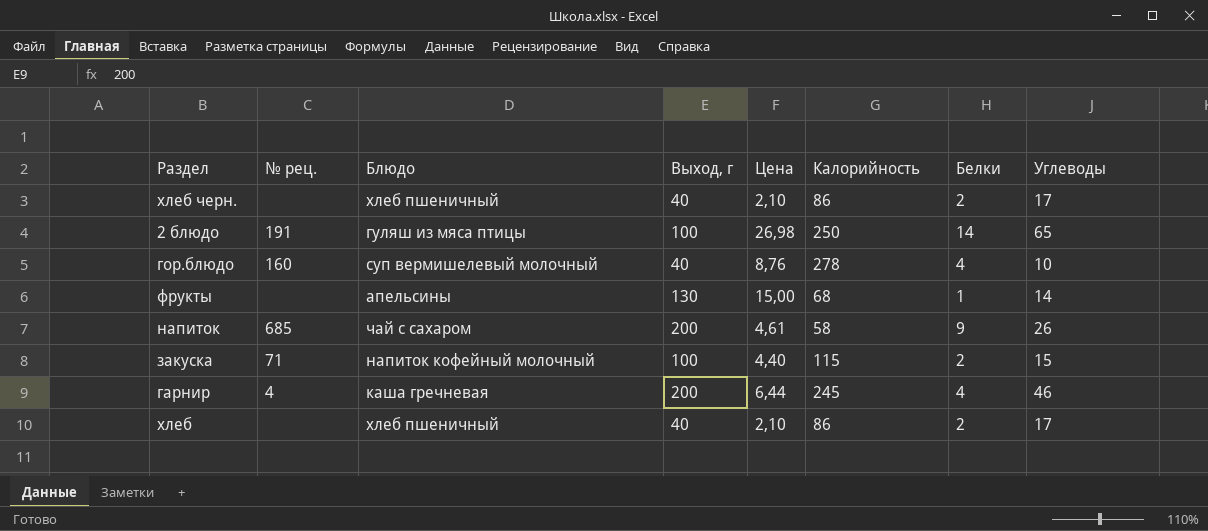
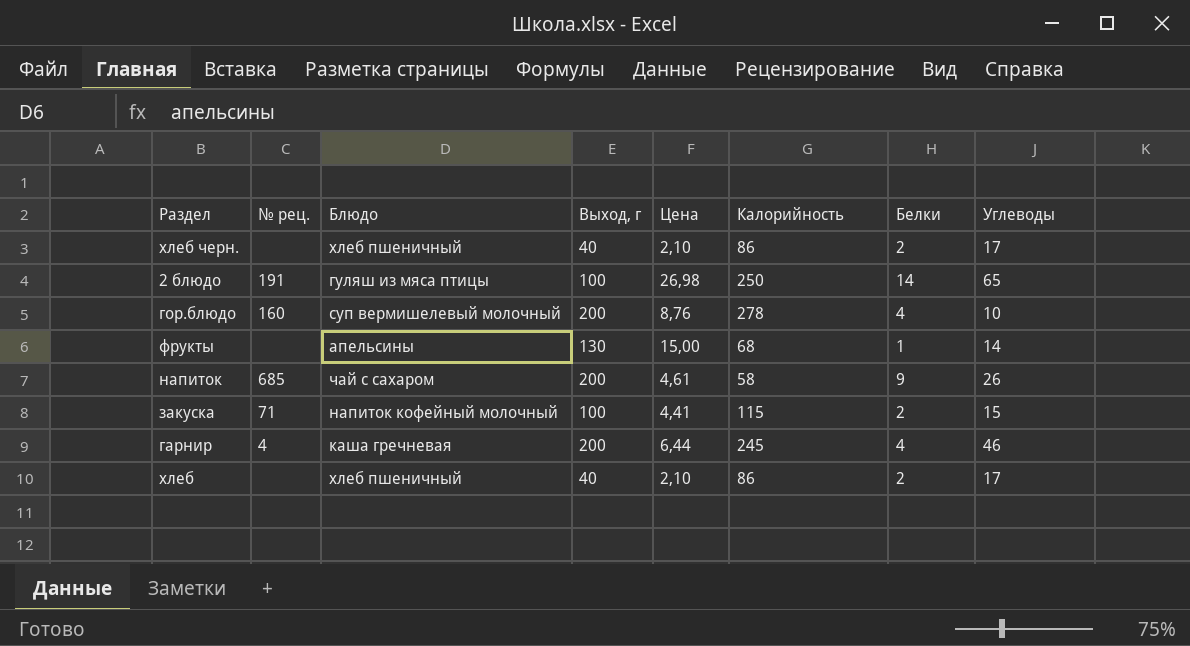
гор.блюдо | Выход, г: 40 -> 200
закуска | Цена: 4,40 -> 4,41

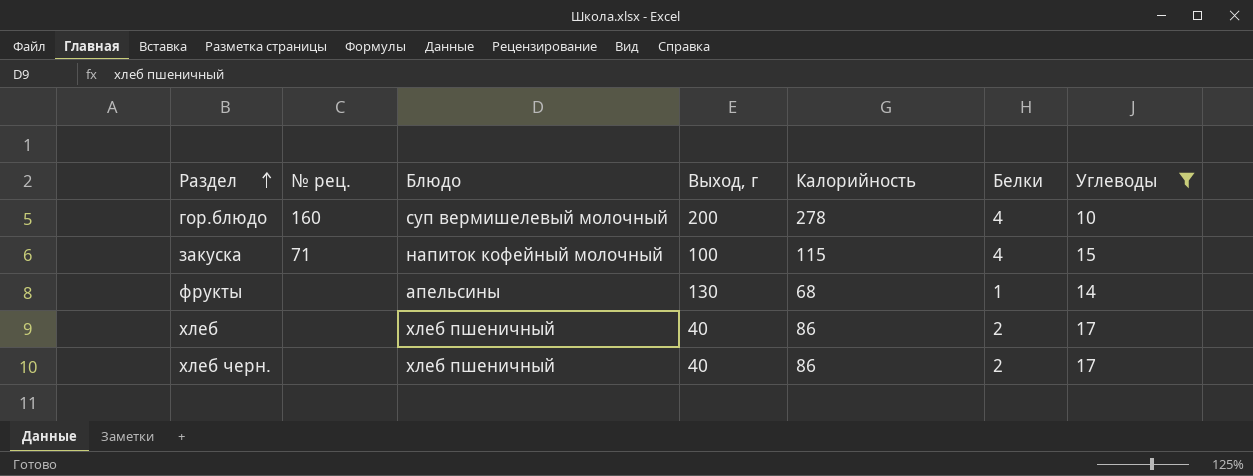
filter: none -> Углеводы <= 17
row order: none -> Раздел ascending
column Цена | position: 5 -> none
закуска | Белки: 2 -> 4

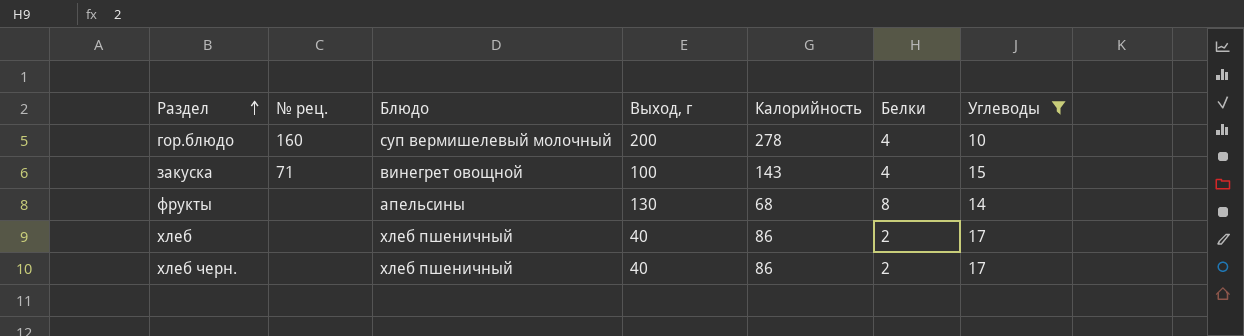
закуска | Блюдо: напиток кофейный молочный -> винегрет овощной
закуска | Калорийность: 115 -> 143
фрукты | Белки: 1 -> 8

